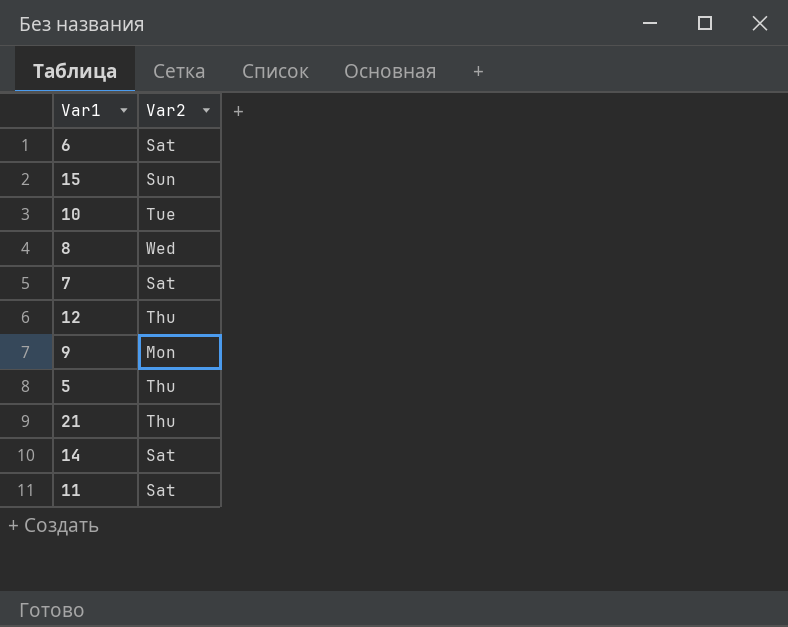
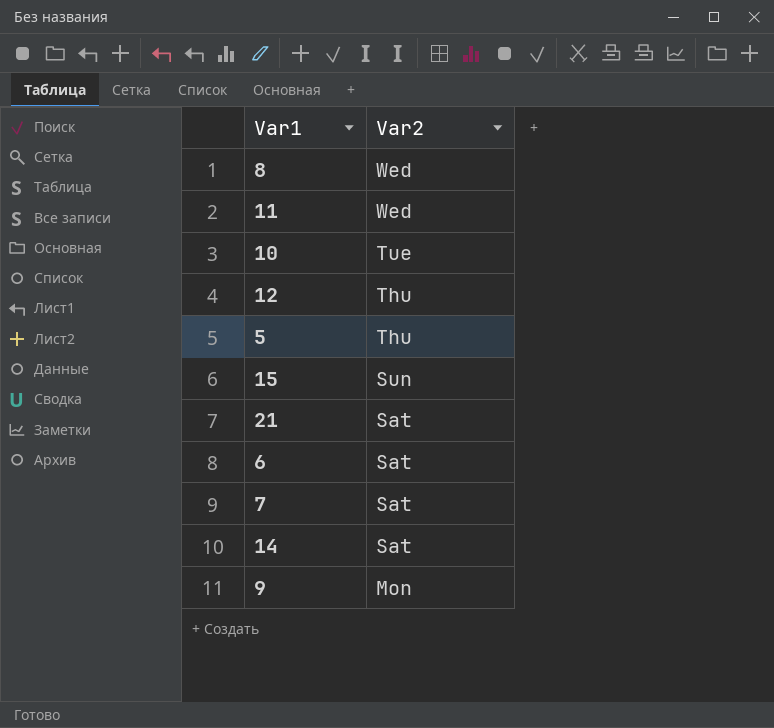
row order: none -> Var2 descending
11 | Var2: Sat -> Wed
21 | Var2: Thu -> Sat

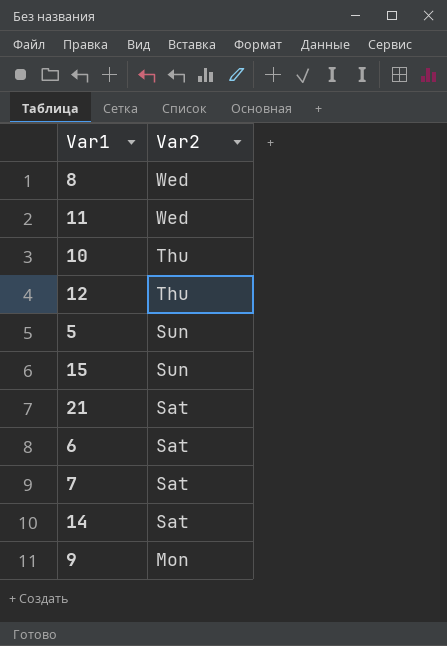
10 | Var2: Tue -> Thu
5 | Var2: Thu -> Sun

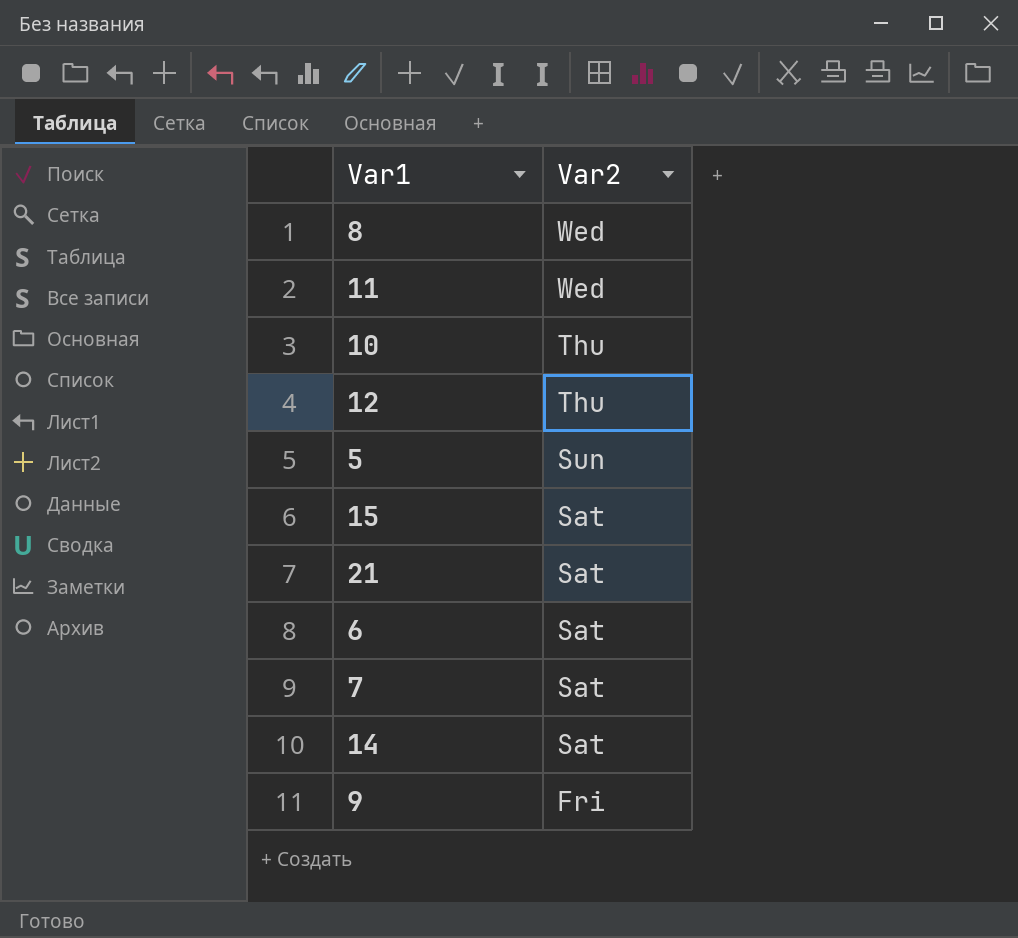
15 | Var2: Sun -> Sat
9 | Var2: Mon -> Fri

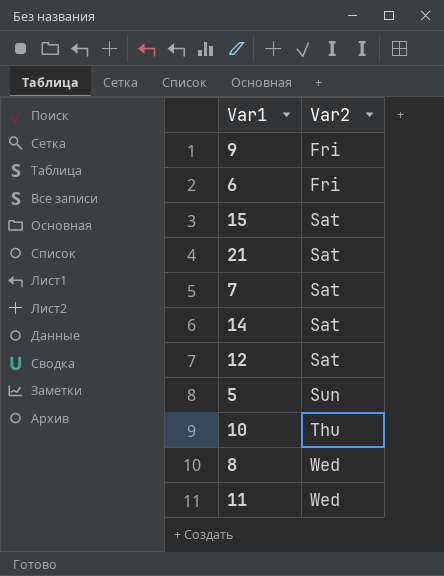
row order: Var2 descending -> Var2 ascending
6 | Var2: Sat -> Fri
12 | Var2: Thu -> Sat

